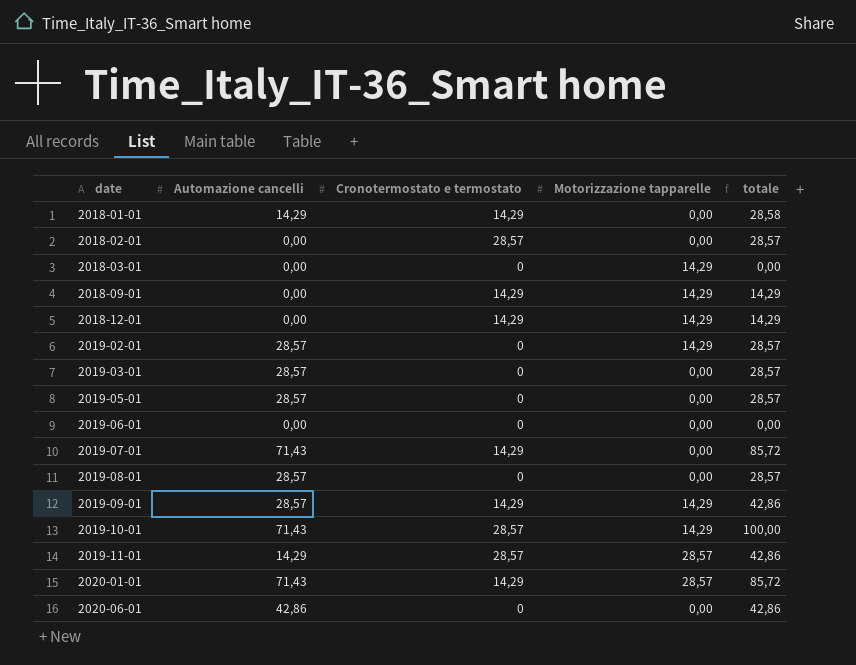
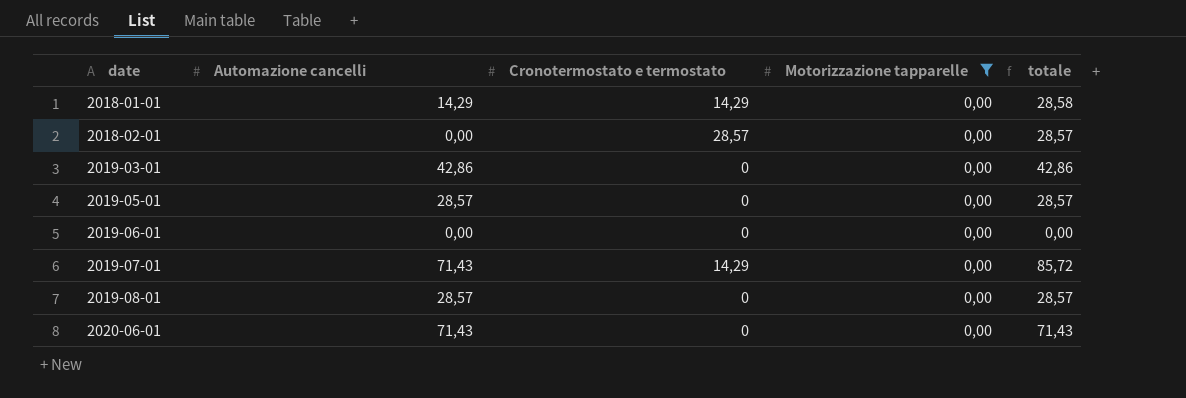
filter: none -> Motorizzazione tapparelle = 0,00
2019-03-01 | Automazione cancelli: 28,57 -> 42,86
2019-03-01 | totale: 28,57 -> 42,86
2020-06-01 | Automazione cancelli: 42,86 -> 71,43
2020-06-01 | totale: 42,86 -> 71,43

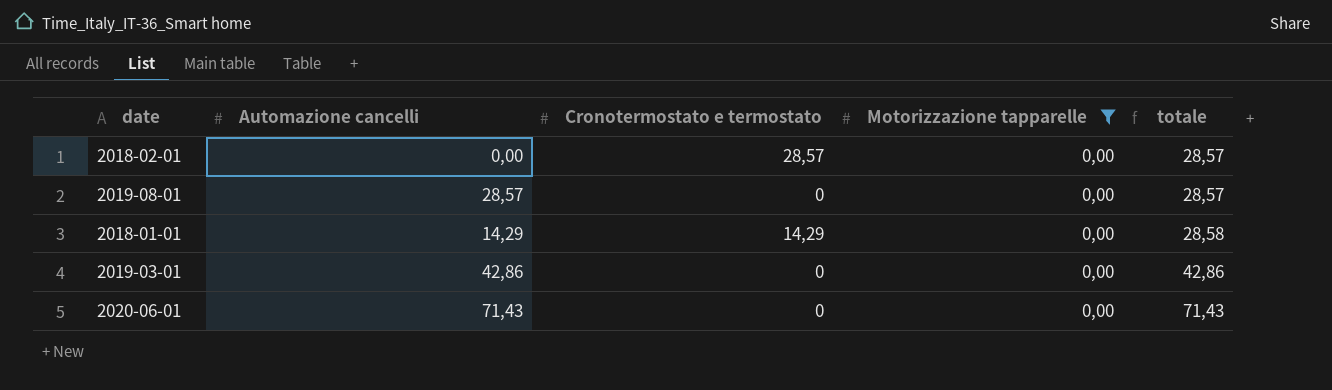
row order: date ascending -> totale ascending
row 2019-05-01: 28,57 | 0 | 0,00 | 28,57 -> none
row 2019-06-01: 0,00 | 0 | 0,00 | 0,00 -> none
row 2019-07-01: 71,43 | 14,29 | 0,00 | 85,72 -> none

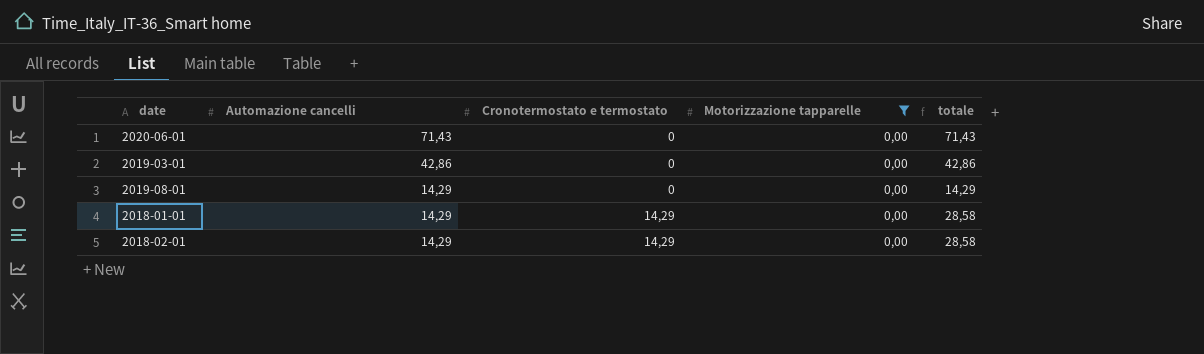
row order: totale ascending -> Automazione cancelli descending
2019-08-01 | Automazione cancelli: 28,57 -> 14,29
2019-08-01 | totale: 28,57 -> 14,29
2018-02-01 | Automazione cancelli: 0,00 -> 14,29
2018-02-01 | Cronotermostato e termostato: 28,57 -> 14,29
2018-02-01 | totale: 28,57 -> 28,58

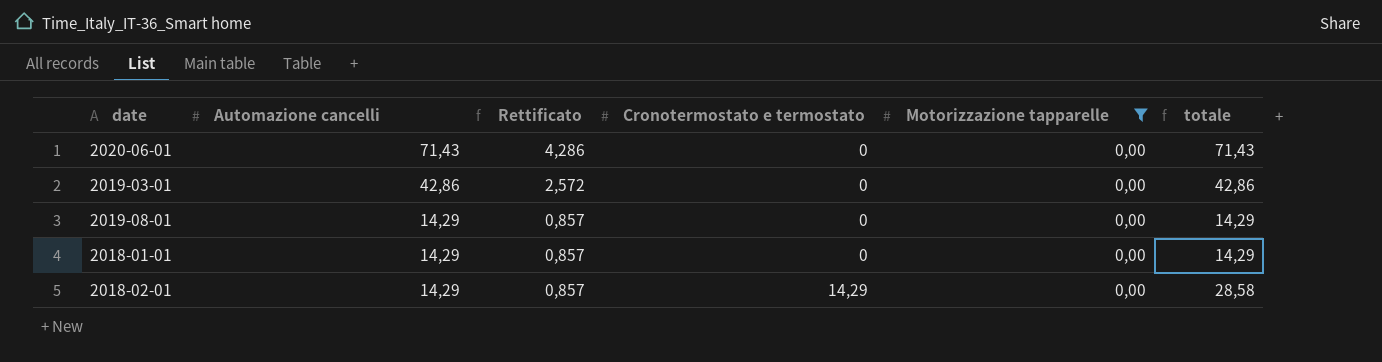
column Rettificato | formula: none -> [Automazione cancelli] * 0,06
2018-01-01 | Cronotermostato e termostato: 14,29 -> 0
2018-01-01 | totale: 28,58 -> 14,29

